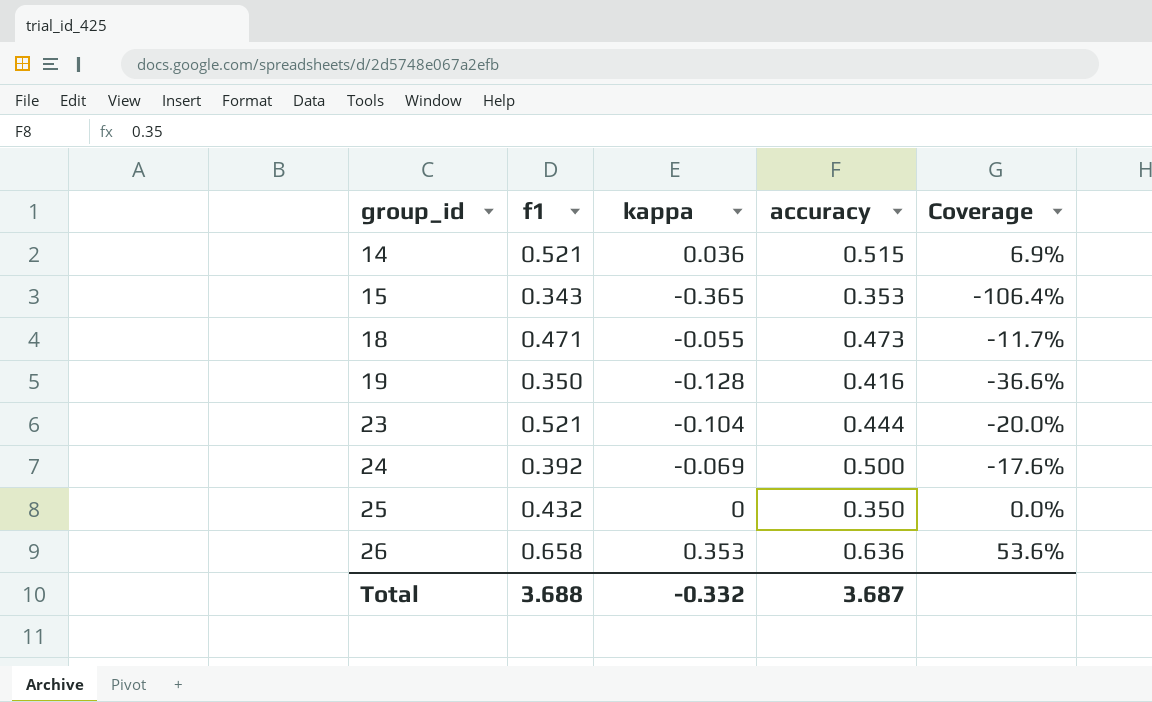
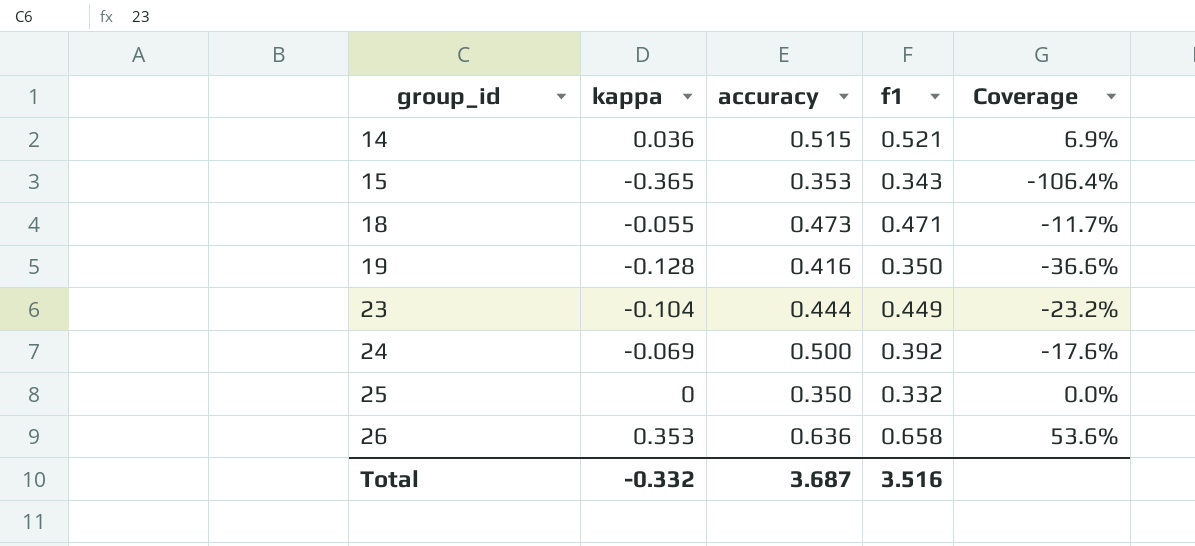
column f1 | position: 2 -> 4
23 | f1: 0.521 -> 0.449
23 | Coverage: -20.0% -> -23.2%
25 | f1: 0.432 -> 0.332
Total | f1: 3.688 -> 3.516

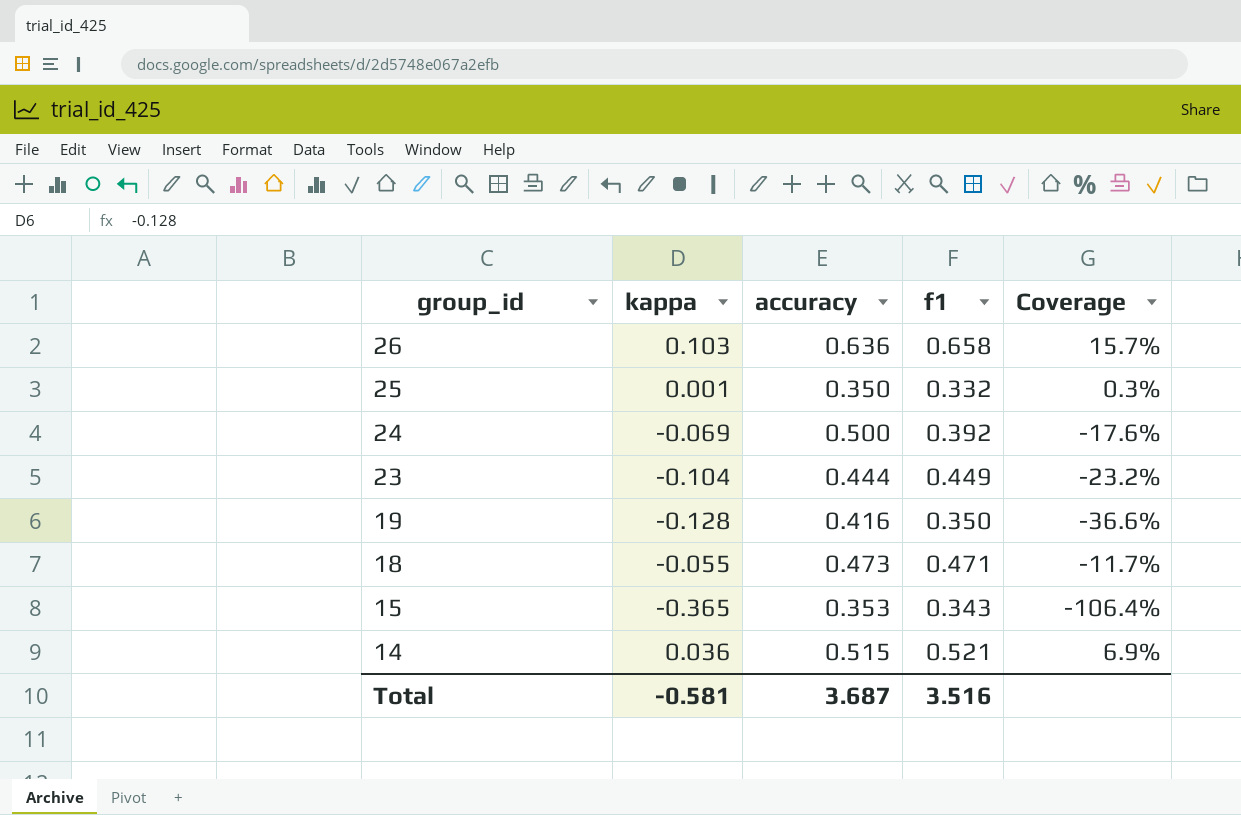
row order: group_id ascending -> group_id descending
26 | kappa: 0.353 -> 0.103
26 | Coverage: 53.6% -> 15.7%
25 | kappa: 0 -> 0.001
25 | Coverage: 0.0% -> 0.3%
Total | kappa: -0.332 -> -0.581

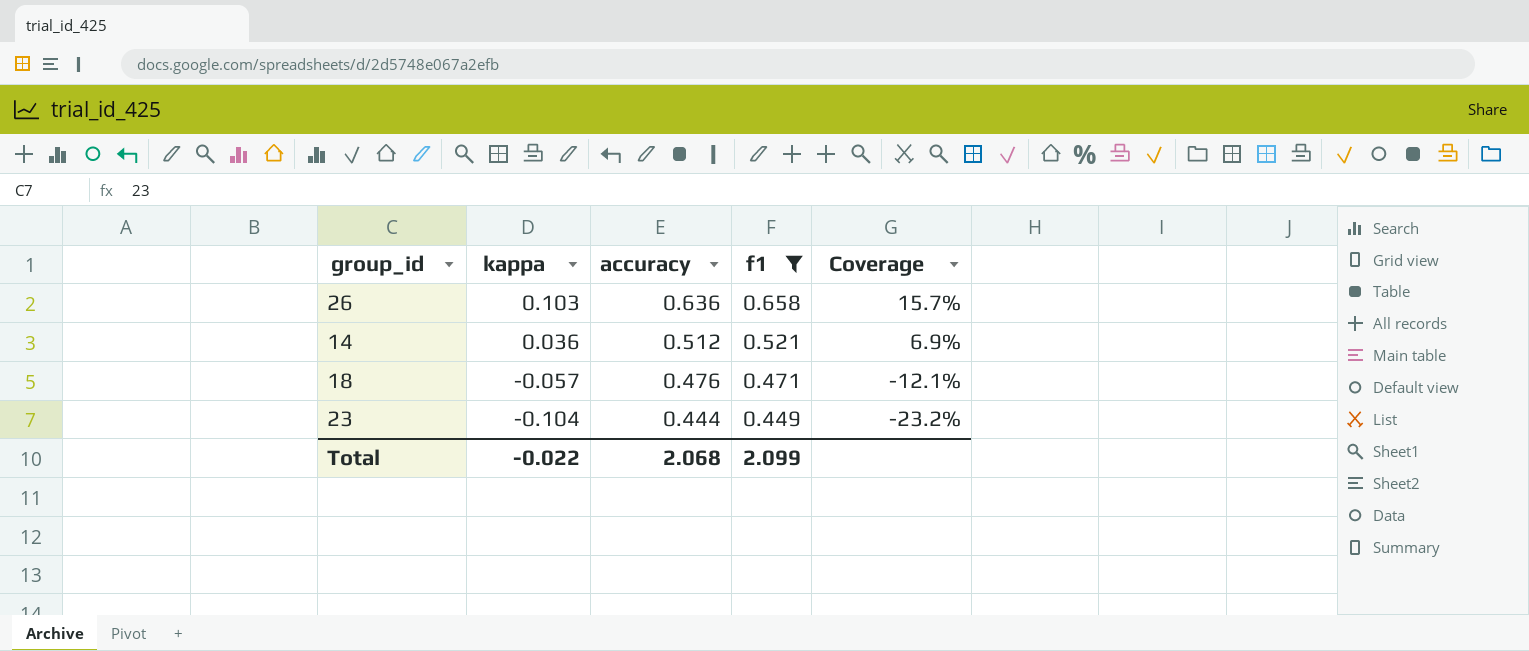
filter: none -> f1 >= 0.449
row order: group_id descending -> kappa descending
14 | accuracy: 0.515 -> 0.512
18 | kappa: -0.055 -> -0.057
18 | accuracy: 0.473 -> 0.476
18 | Coverage: -11.7% -> -12.1%
Total | kappa: -0.581 -> -0.022
Total | accuracy: 3.687 -> 2.068
Total | f1: 3.516 -> 2.099

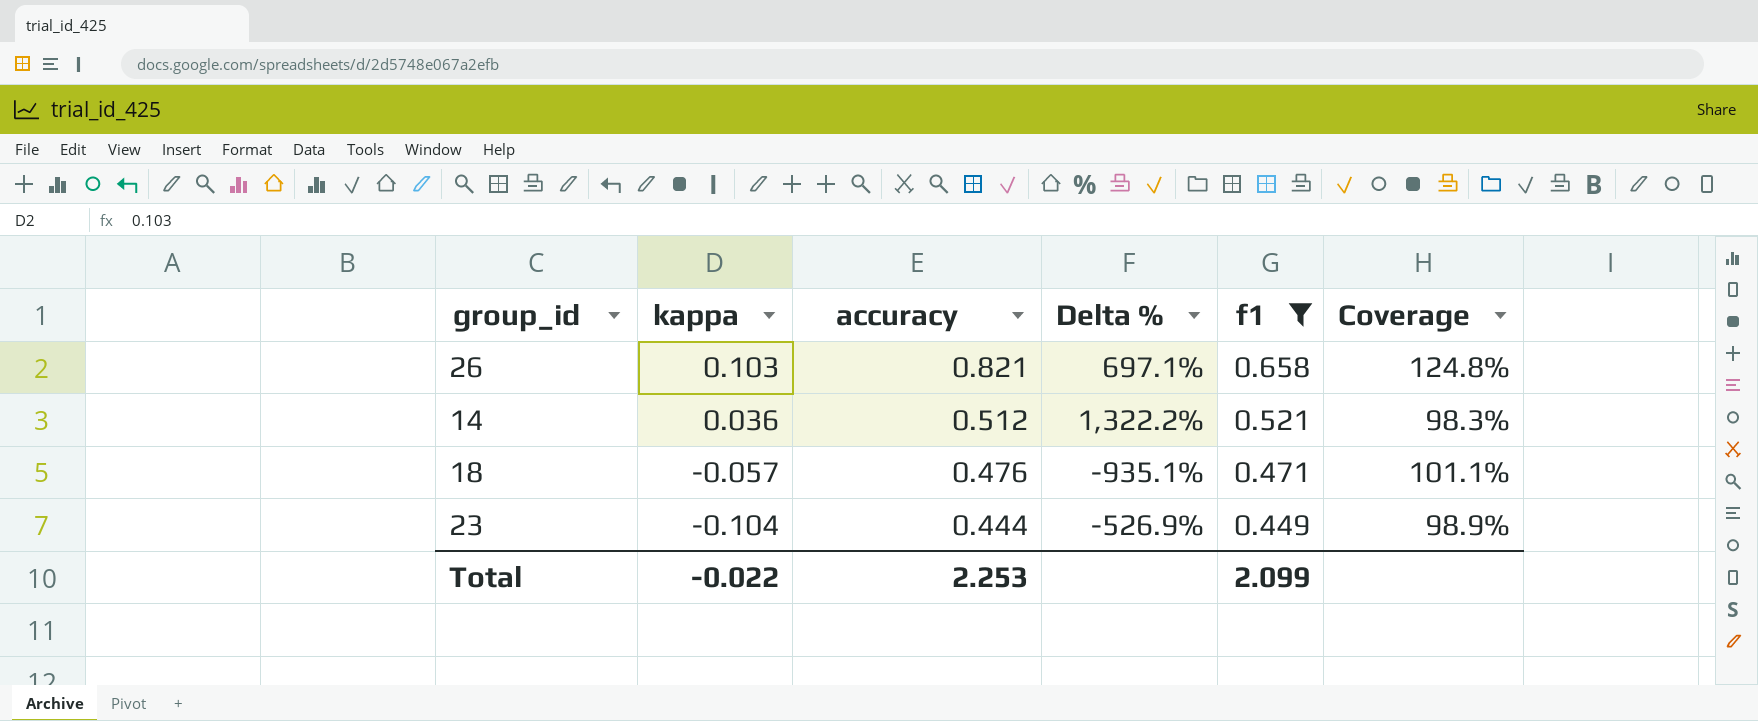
column Delta % | formula: none -> ([accuracy] - [kappa]) / [kappa]
column Coverage | formula: [kappa] / [f1] -> [accuracy] / [f1]
26 | accuracy: 0.636 -> 0.821
Total | accuracy: 2.068 -> 2.253

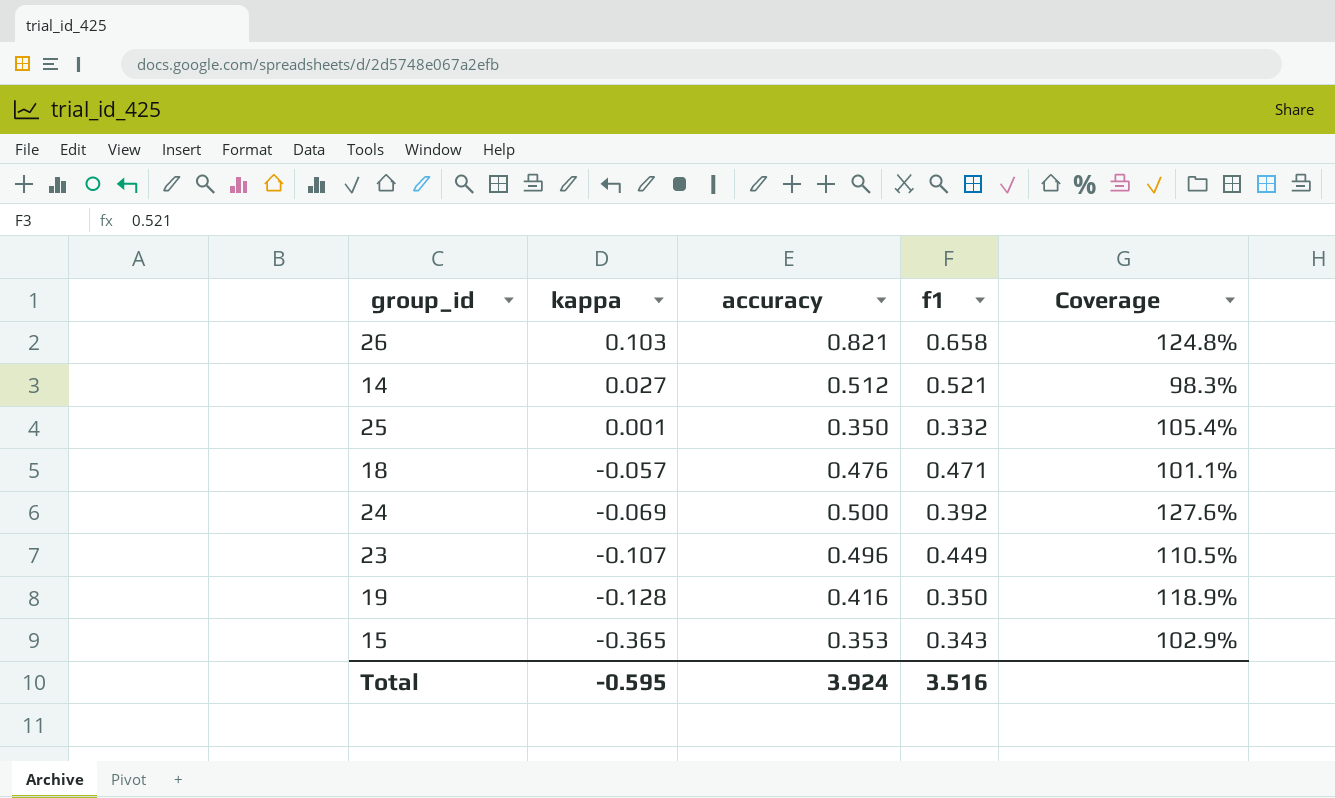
filter: f1 >= 0.449 -> none
column Delta % | formula: ([accuracy] - [kappa]) / [kappa] -> none
14 | kappa: 0.036 -> 0.027
23 | kappa: -0.104 -> -0.107
23 | accuracy: 0.444 -> 0.496
23 | Coverage: 98.9% -> 110.5%
Total | kappa: -0.022 -> -0.595
Total | accuracy: 2.253 -> 3.924
Total | f1: 2.099 -> 3.516

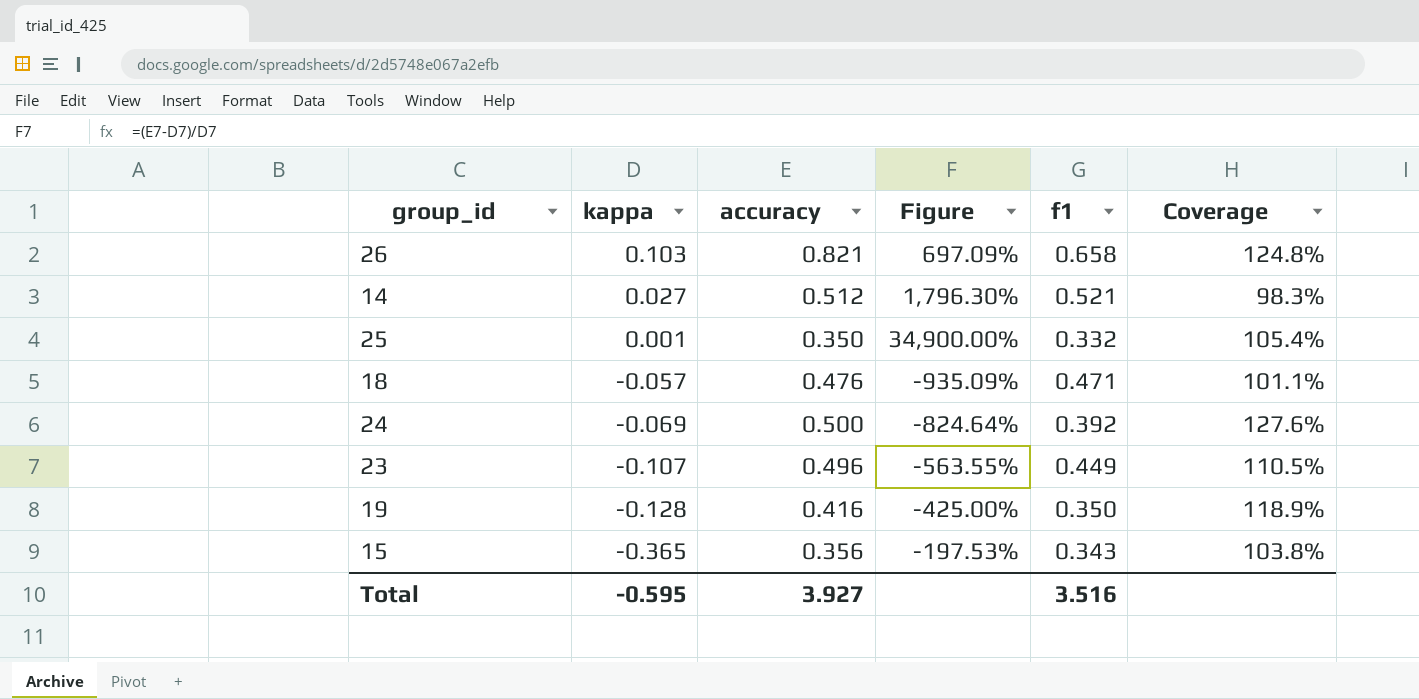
column Figure | formula: none -> ([accuracy] - [kappa]) / [kappa]
15 | accuracy: 0.353 -> 0.356
15 | Coverage: 102.9% -> 103.8%
Total | accuracy: 3.924 -> 3.927

